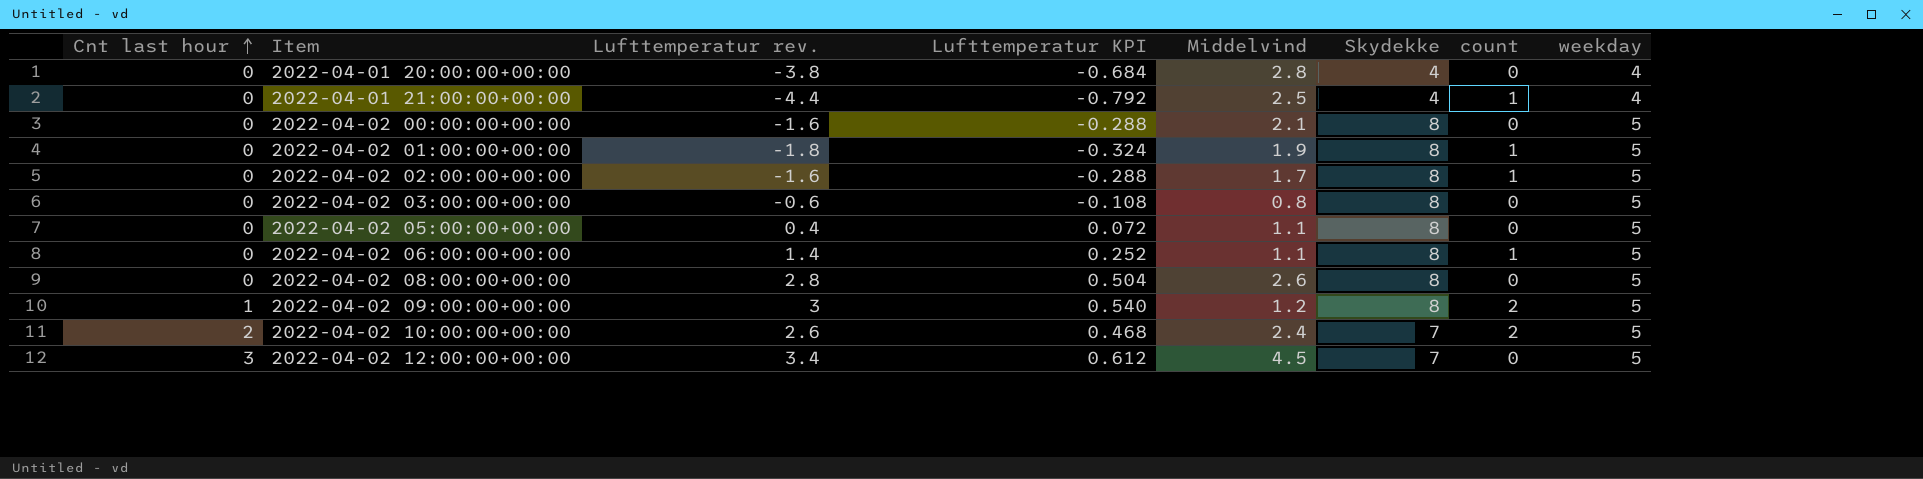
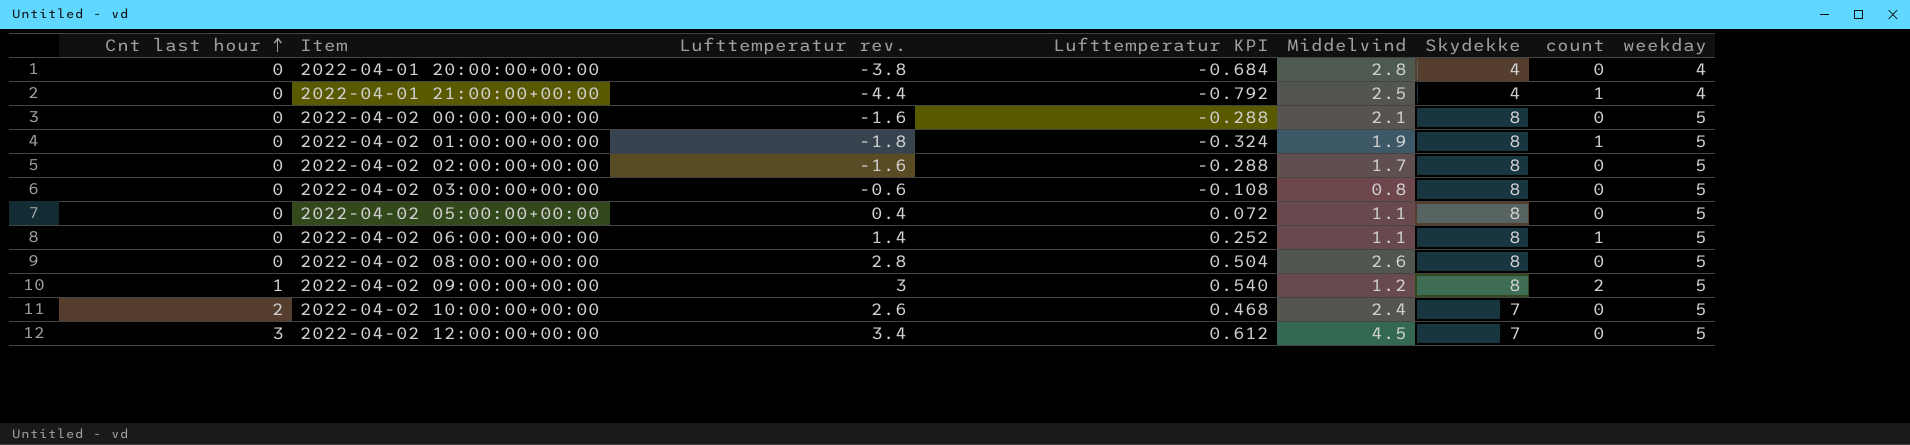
2022-04-02 02:00:00+00:00 | count: 1 -> 0
2022-04-02 10:00:00+00:00 | count: 2 -> 0

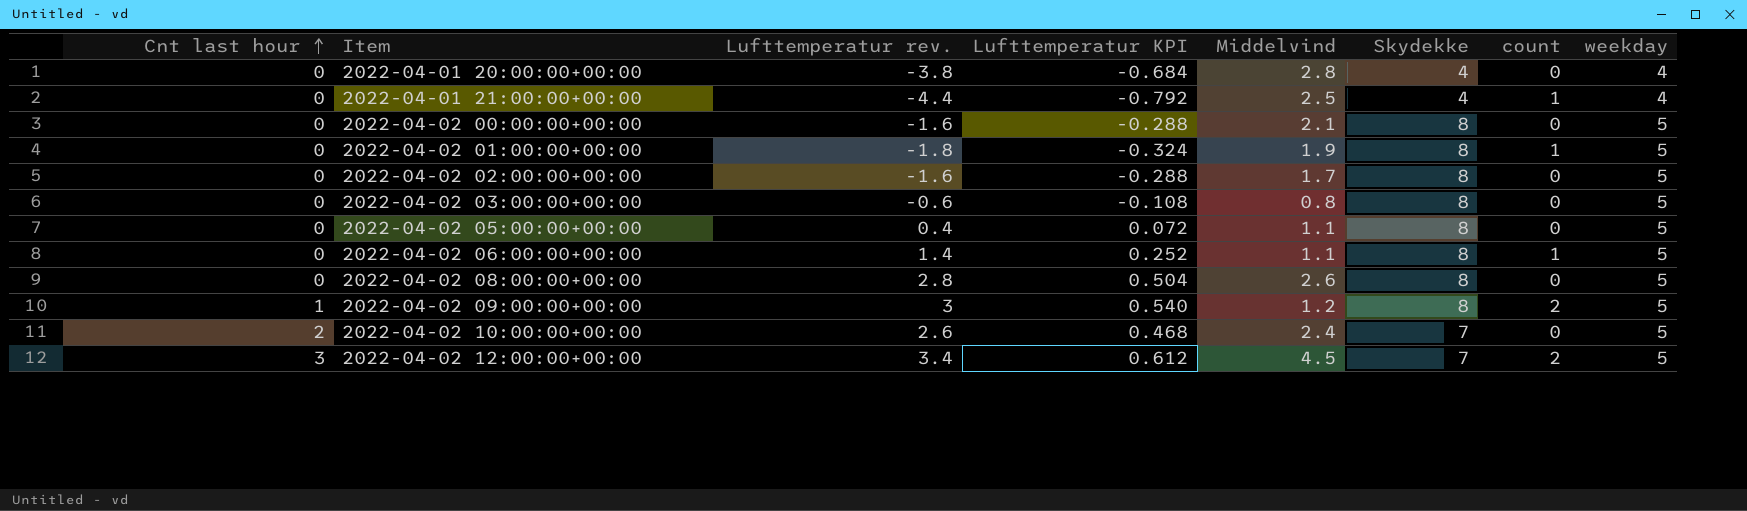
2022-04-02 12:00:00+00:00 | count: 0 -> 2

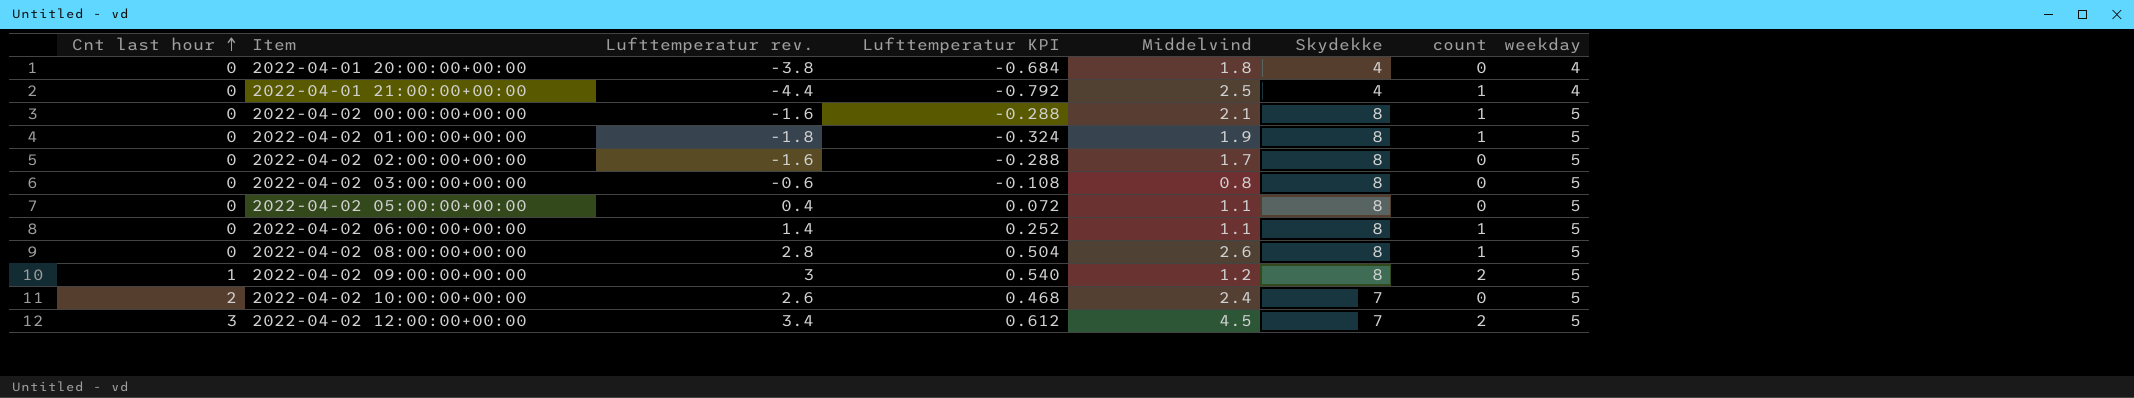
2022-04-01 20:00:00+00:00 | Middelvind: 2.8 -> 1.8
2022-04-02 00:00:00+00:00 | count: 0 -> 1
2022-04-02 08:00:00+00:00 | count: 0 -> 1

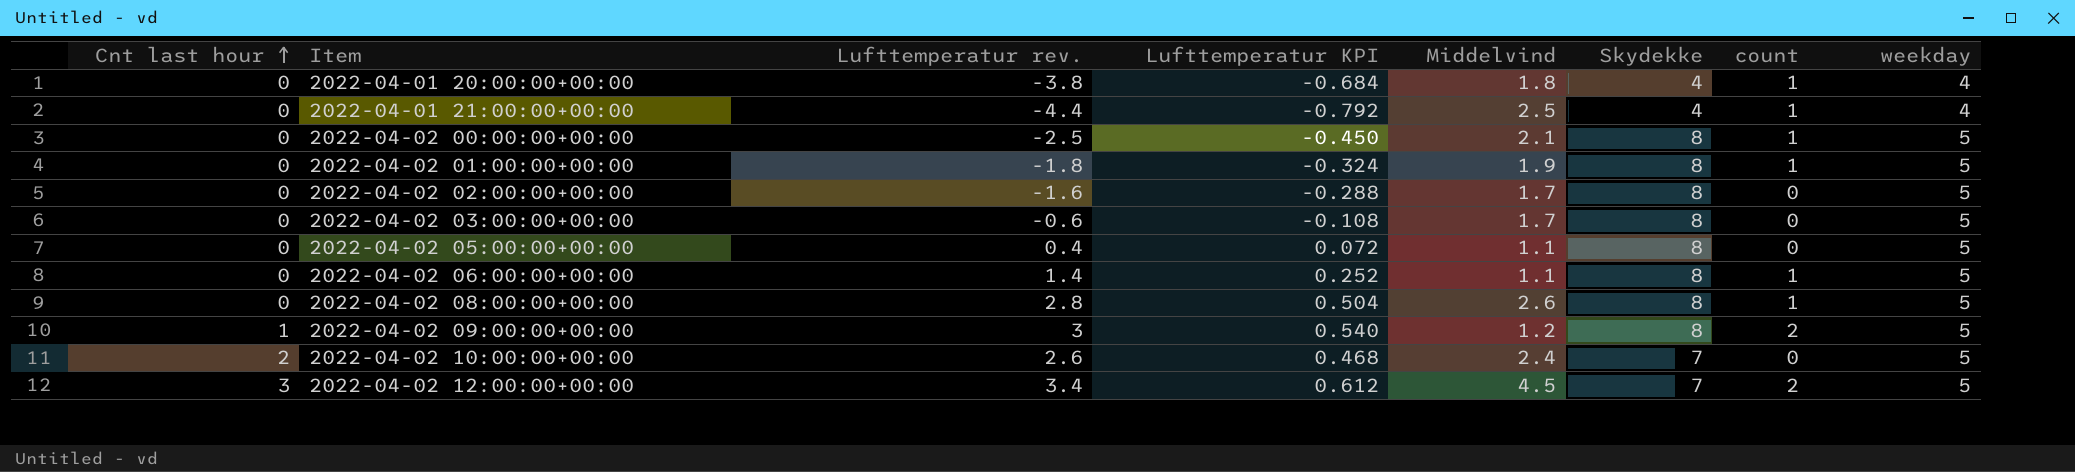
2022-04-01 20:00:00+00:00 | count: 0 -> 1
2022-04-02 00:00:00+00:00 | Lufttemperatur rev.: -1.6 -> -2.5
2022-04-02 00:00:00+00:00 | Lufttemperatur KPI: -0.288 -> -0.450
2022-04-02 03:00:00+00:00 | Middelvind: 0.8 -> 1.7

